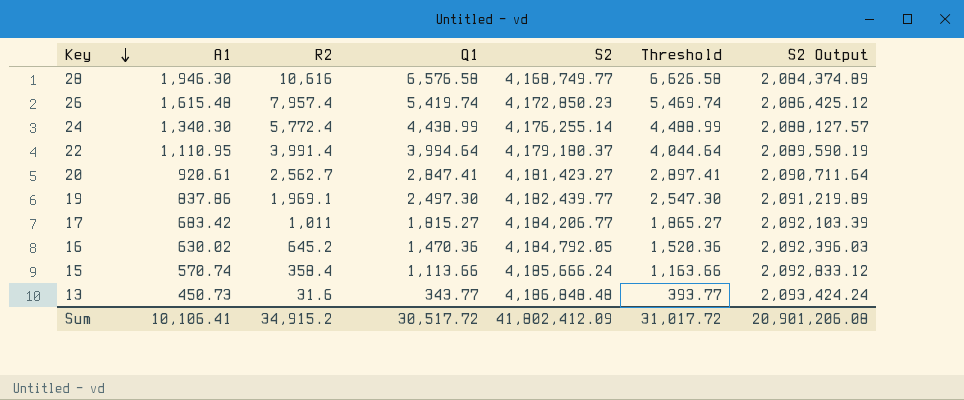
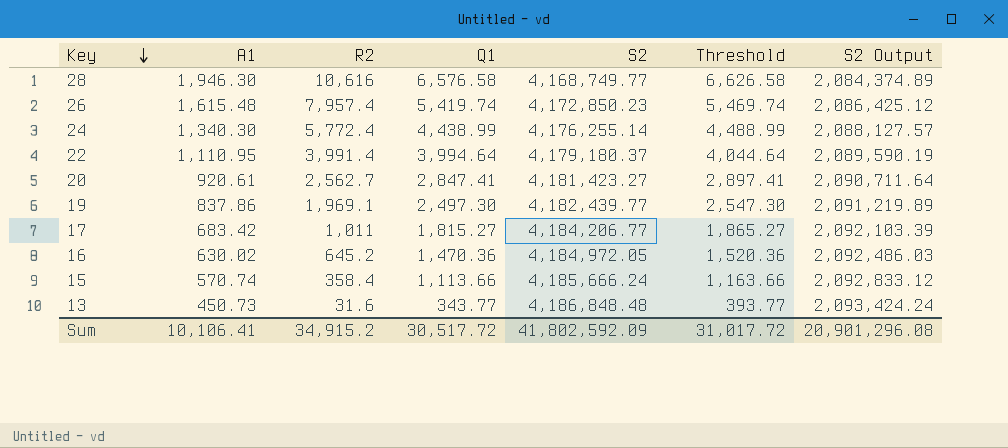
16 | S2: 4,184,792.05 -> 4,184,972.05
16 | S2 Output: 2,092,396.03 -> 2,092,486.03
Sum | S2: 41,802,412.09 -> 41,802,592.09
Sum | S2 Output: 20,901,206.08 -> 20,901,296.08

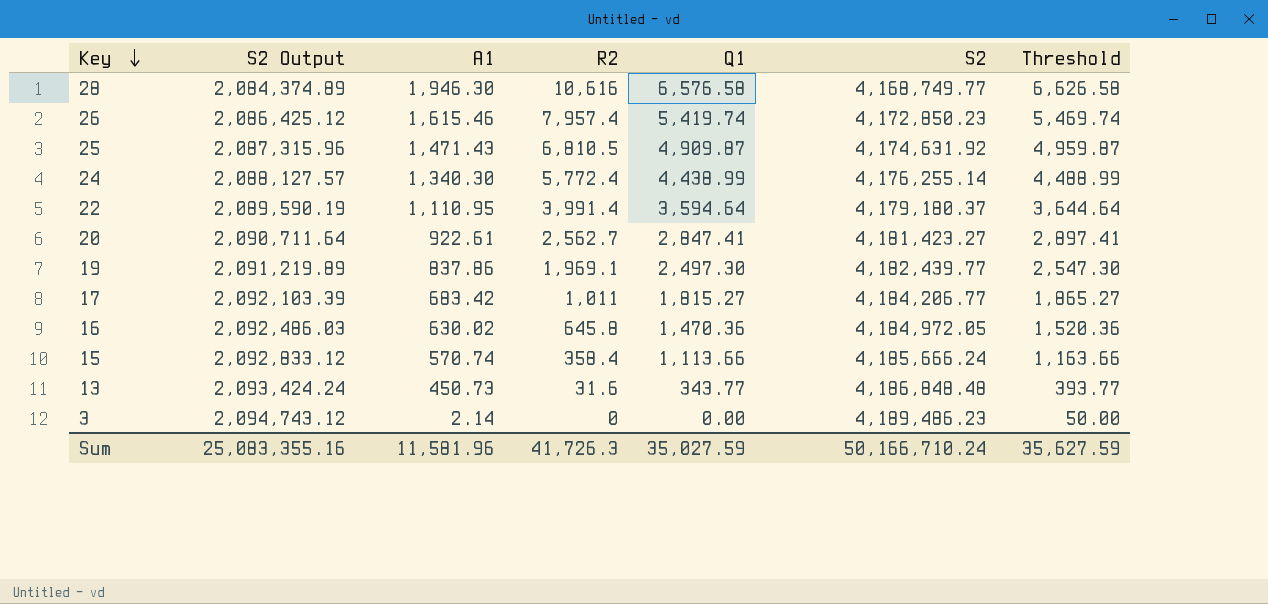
column S2 Output | position: 7 -> 2
26 | A1: 1,615.48 -> 1,615.46
row 25: none -> 2,087,315.96 | 1,471.43 | 6,810.5 | 4,909.87 | 4,174,631.92 | 4,959.87
22 | Q1: 3,994.64 -> 3,594.64
22 | Threshold: 4,044.64 -> 3,644.64
20 | A1: 920.61 -> 922.61
16 | R2: 645.2 -> 645.8
row 3: none -> 2,094,743.12 | 2.14 | 0 | 0.00 | 4,189,486.23 | 50.00
Sum | S2 Output: 20,901,296.08 -> 25,083,355.16
Sum | A1: 10,106.41 -> 11,581.96
Sum | R2: 34,915.2 -> 41,726.3
Sum | Q1: 30,517.72 -> 35,027.59
Sum | S2: 41,802,592.09 -> 50,166,710.24
Sum | Threshold: 31,017.72 -> 35,627.59

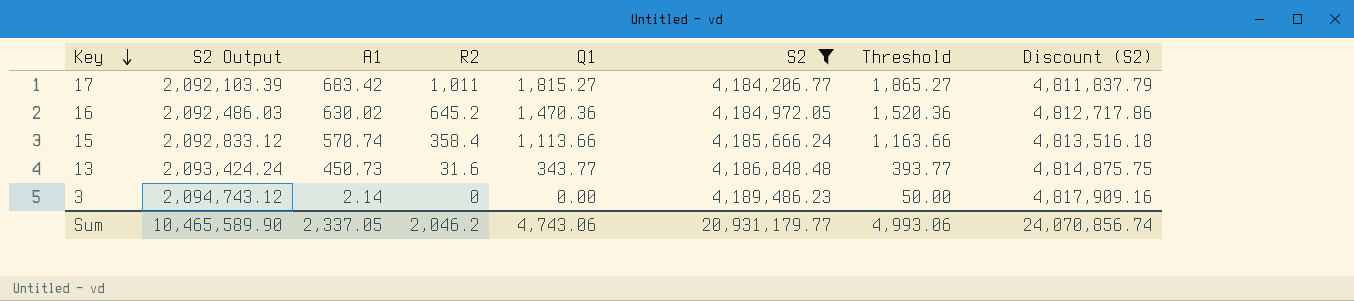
filter: none -> S2 >= 4,184,206.77
column Discount (S2) | formula: none -> [S2] * 1.15
16 | R2: 645.8 -> 645.2
Sum | S2 Output: 25,083,355.16 -> 10,465,589.90
Sum | A1: 11,581.96 -> 2,337.05
Sum | R2: 41,726.3 -> 2,046.2
Sum | Q1: 35,027.59 -> 4,743.06
Sum | S2: 50,166,710.24 -> 20,931,179.77
Sum | Threshold: 35,627.59 -> 4,993.06

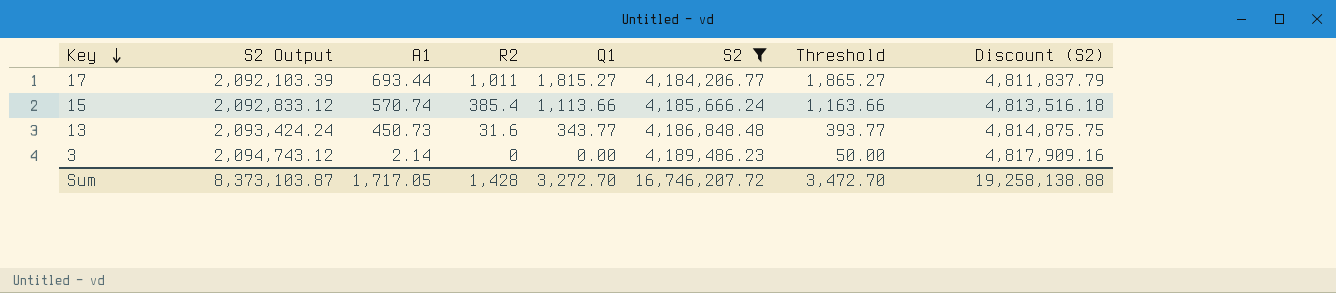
row 16: 2,092,486.03 | 630.02 | 645.2 | 1,470.36 | 4,184,972.05 | 1,520.36 | 4,812,717.86 -> none
17 | A1: 683.42 -> 693.44
15 | R2: 358.4 -> 385.4
Sum | S2 Output: 10,465,589.90 -> 8,373,103.87
Sum | A1: 2,337.05 -> 1,717.05
Sum | R2: 2,046.2 -> 1,428
Sum | Q1: 4,743.06 -> 3,272.70
Sum | S2: 20,931,179.77 -> 16,746,207.72
Sum | Threshold: 4,993.06 -> 3,472.70
Sum | Discount (S2): 24,070,856.74 -> 19,258,138.88

